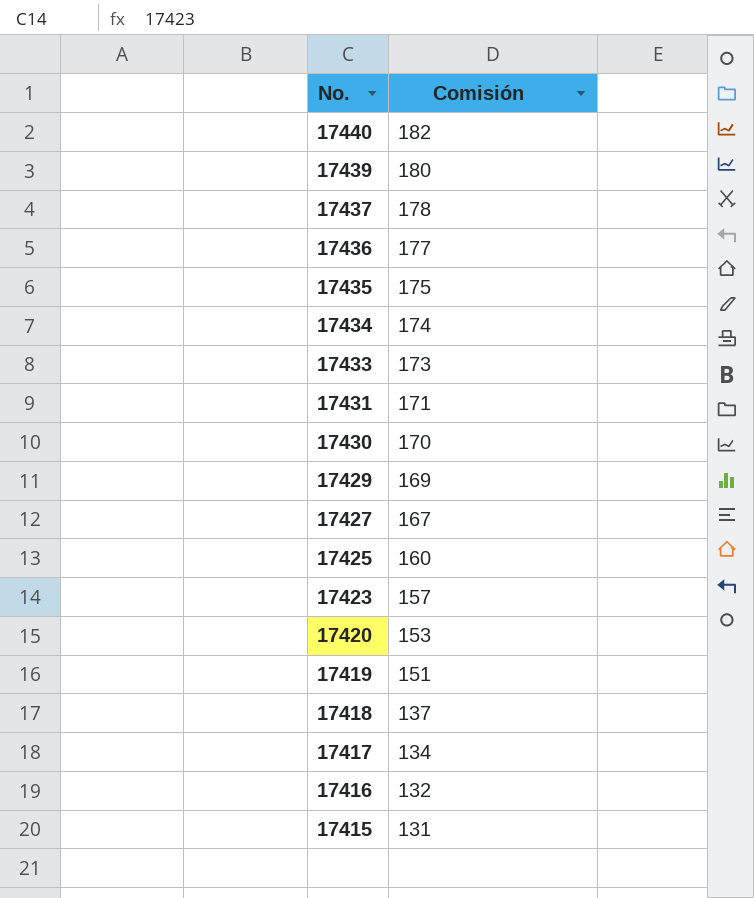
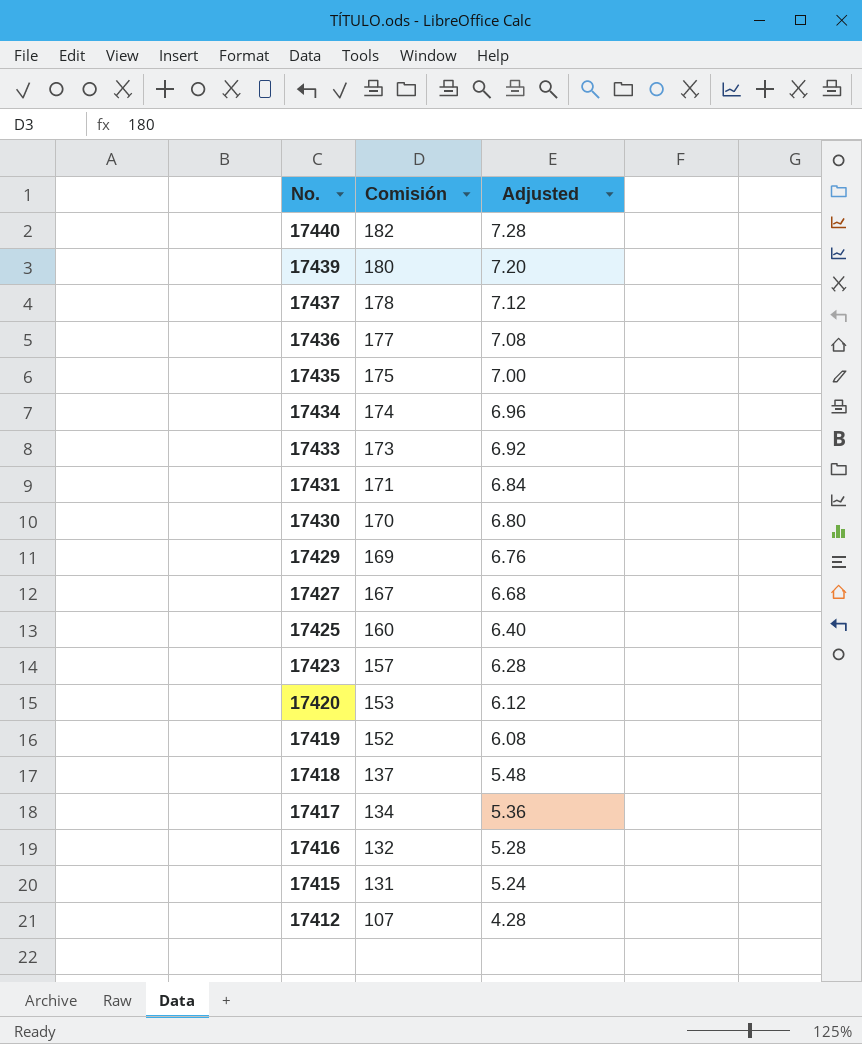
column Adjusted | formula: none -> [Comisión] * 0.04
17419 | Comisión: 151 -> 152
row 17412: none -> 107 | 4.28

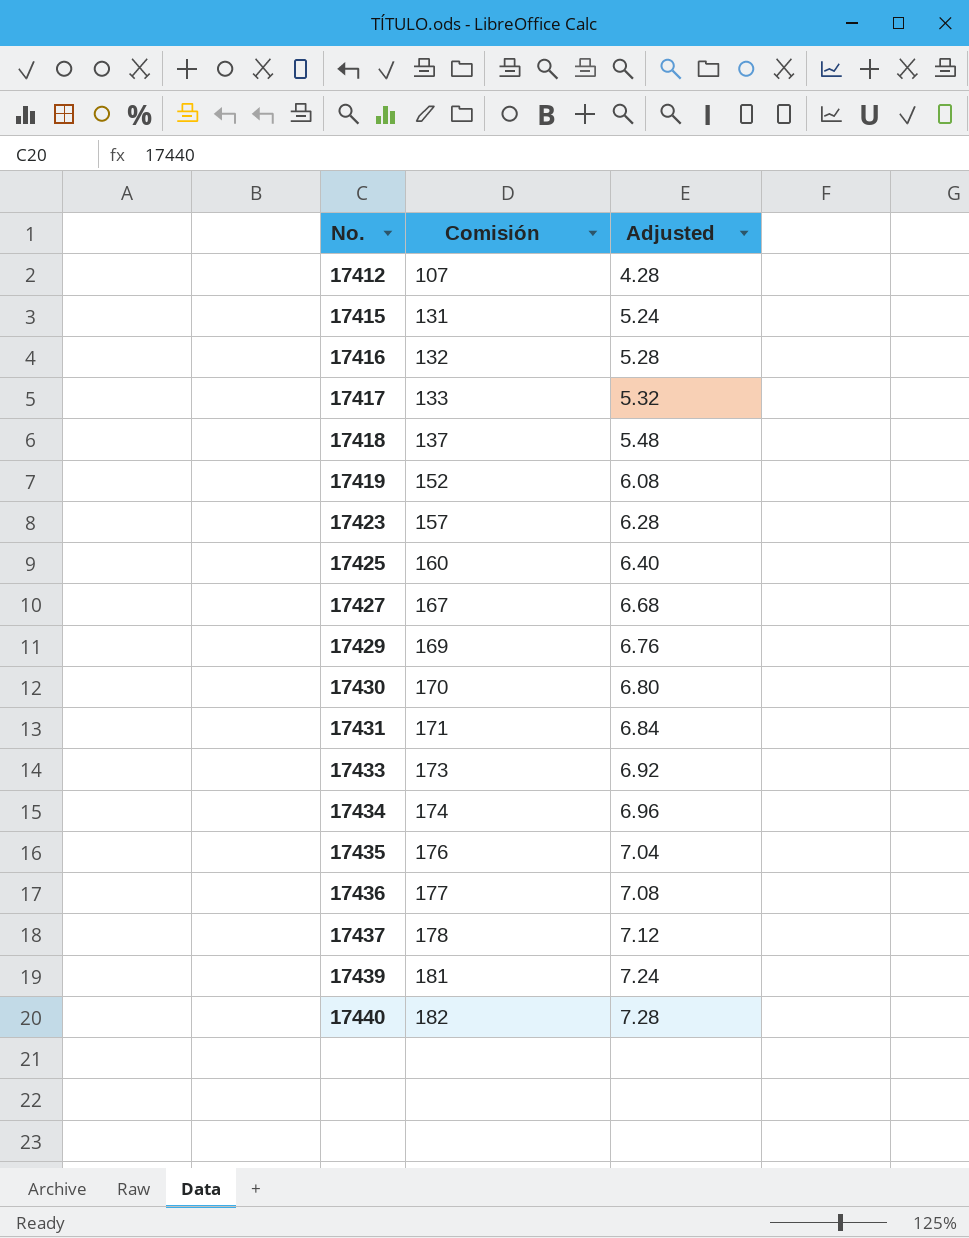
row order: No. descending -> No. ascending
row 17420: 153 | 6.12 -> none
17417 | Comisión: 134 -> 133
17417 | Adjusted: 5.36 -> 5.32
17435 | Comisión: 175 -> 176
17435 | Adjusted: 7.00 -> 7.04
17439 | Comisión: 180 -> 181
17439 | Adjusted: 7.20 -> 7.24

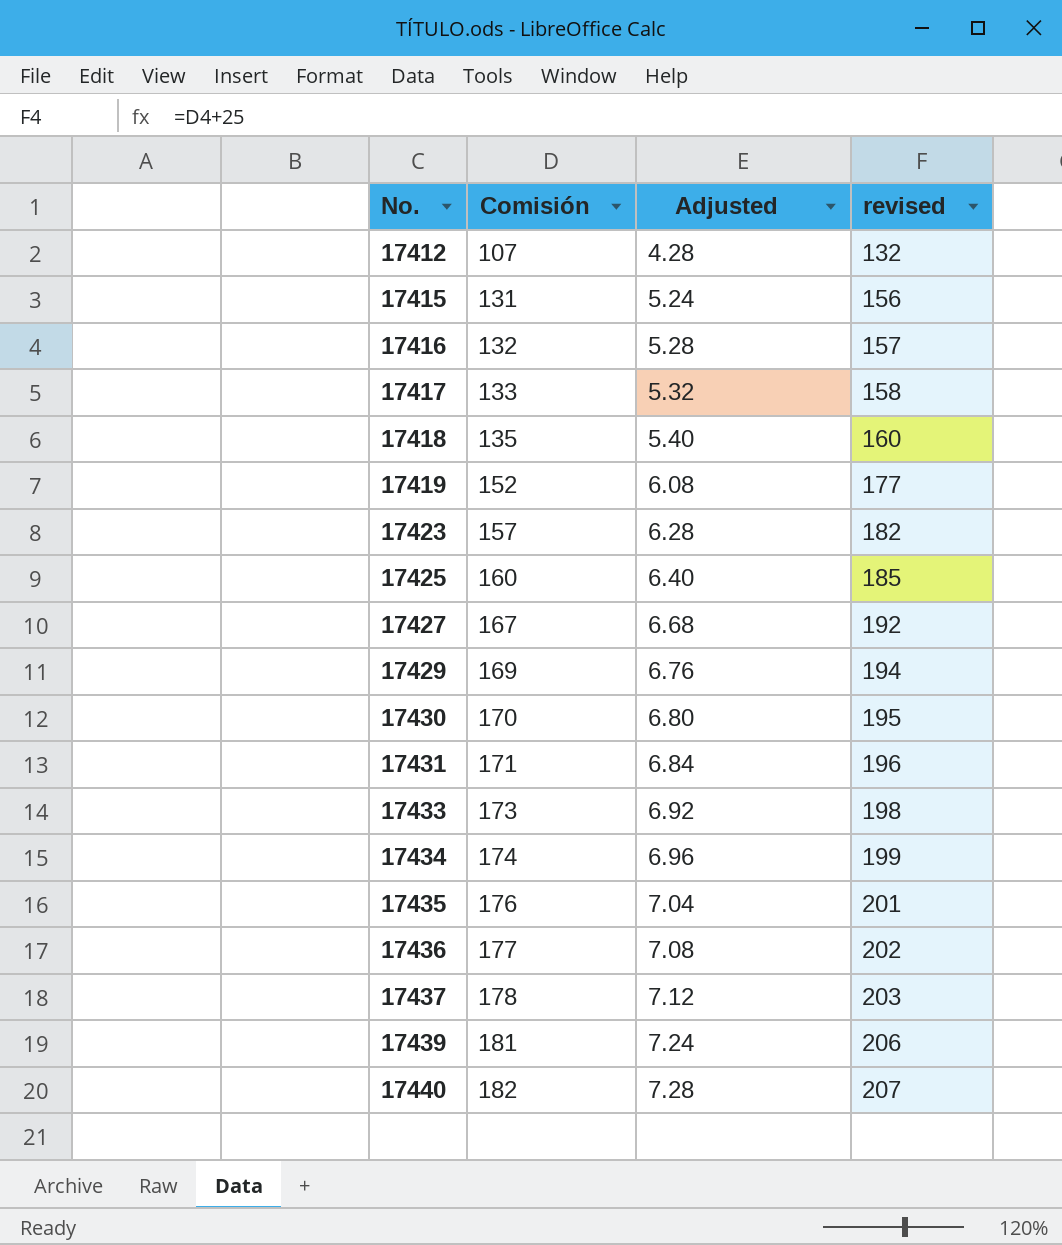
column revised | formula: none -> [Comisión] + 25
17418 | Comisión: 137 -> 135
17418 | Adjusted: 5.48 -> 5.40

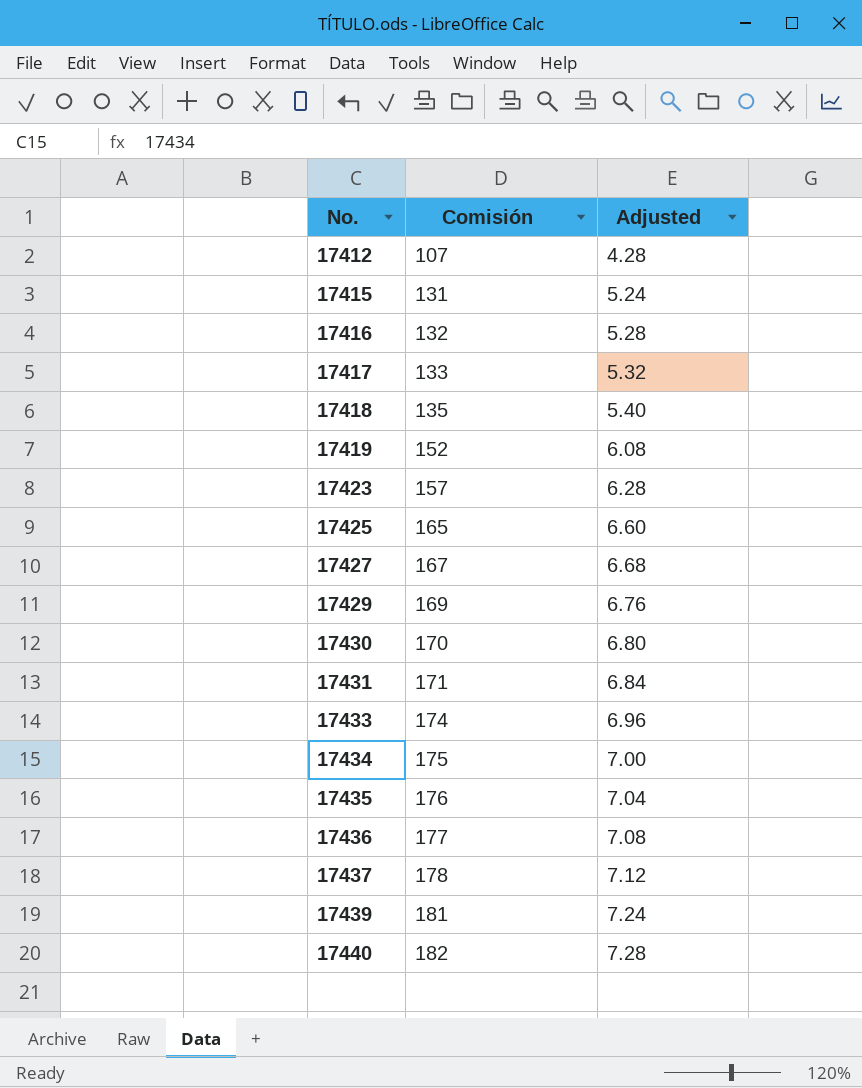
column revised | formula: [Comisión] + 25 -> none
17425 | Comisión: 160 -> 165
17425 | Adjusted: 6.40 -> 6.60
17433 | Comisión: 173 -> 174
17433 | Adjusted: 6.92 -> 6.96
17434 | Comisión: 174 -> 175
17434 | Adjusted: 6.96 -> 7.00

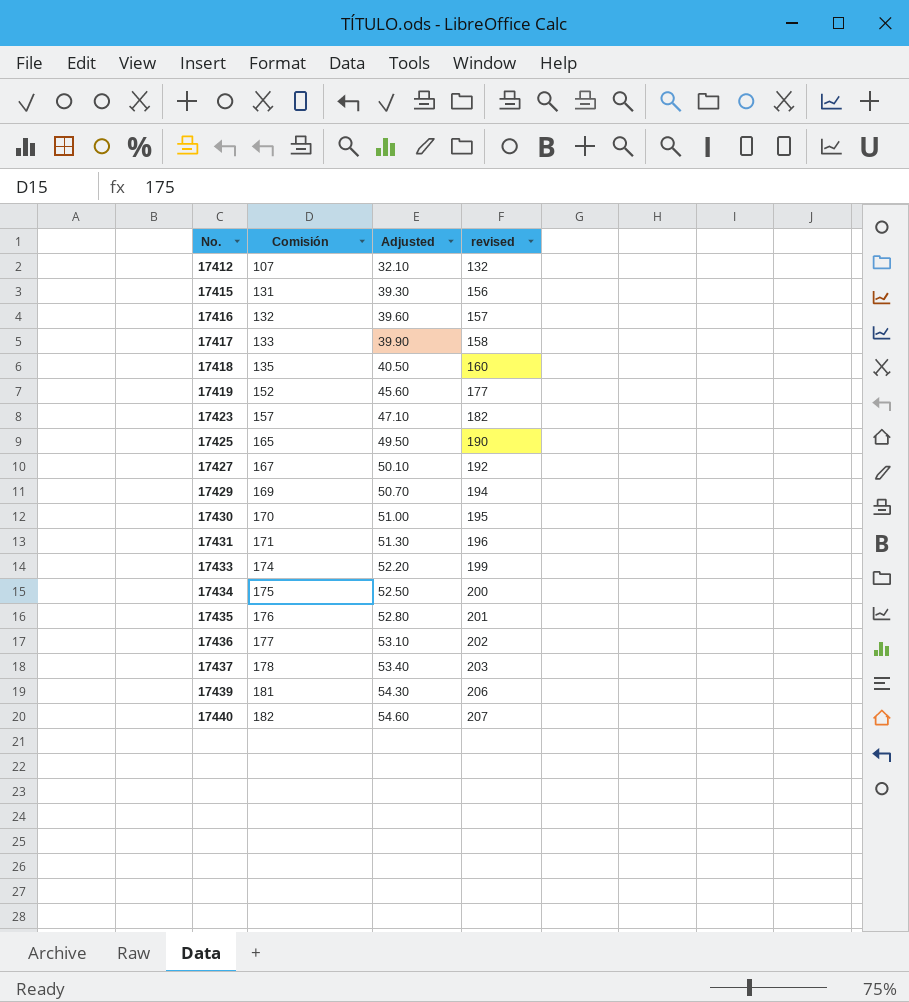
column Adjusted | formula: [Comisión] * 0.04 -> [Comisión] * 0.3
column revised | formula: none -> [Comisión] + 25

